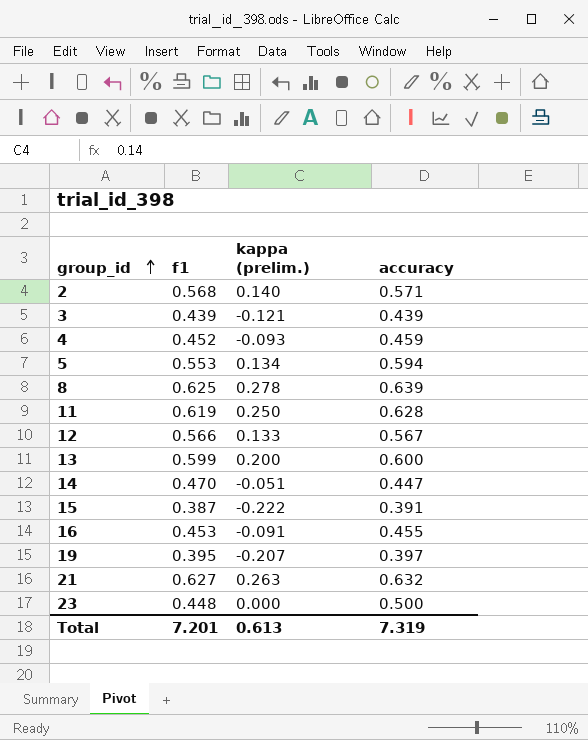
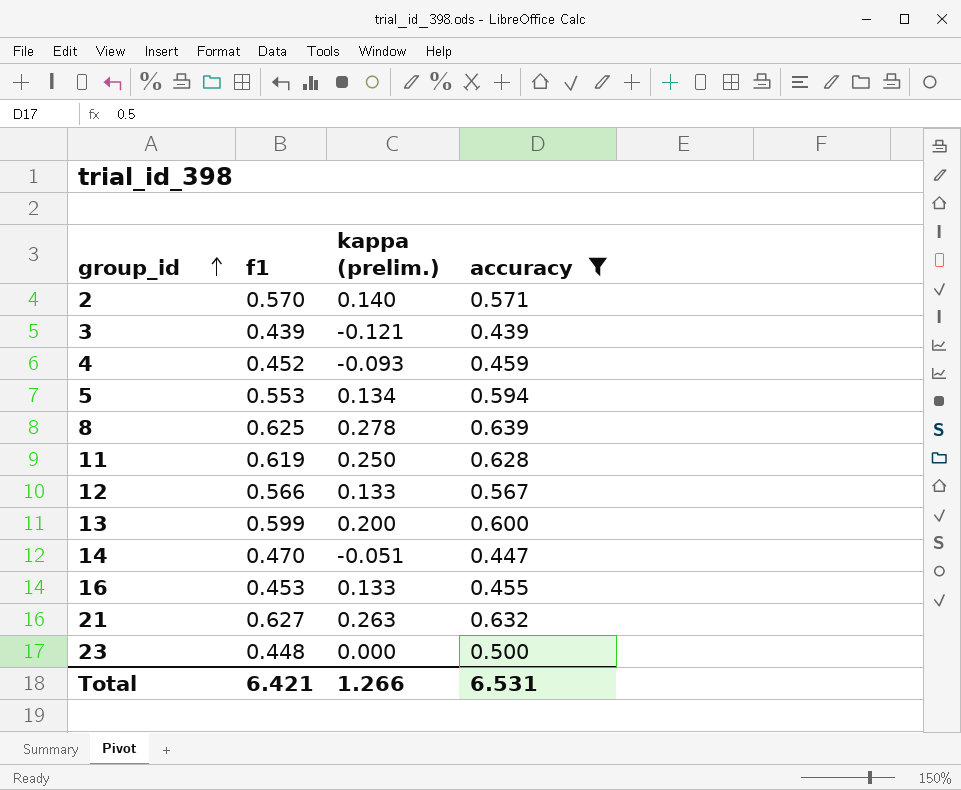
filter: none -> accuracy >= 0.439
2 | f1: 0.568 -> 0.570
16 | kappa (prelim.): -0.091 -> 0.133
Total | f1: 7.201 -> 6.421
Total | kappa (prelim.): 0.613 -> 1.266
Total | accuracy: 7.319 -> 6.531

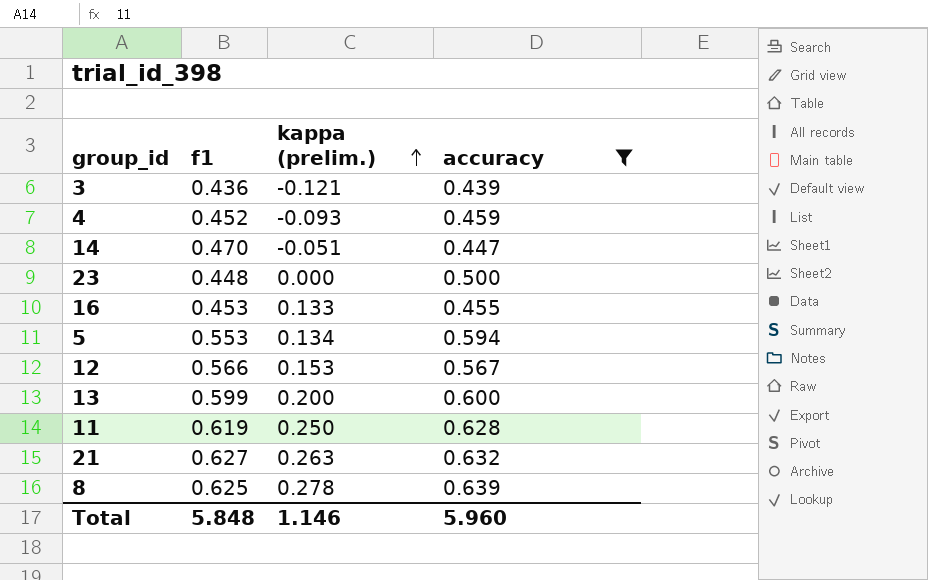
row order: group_id ascending -> kappa (prelim.) ascending
row 2: 0.570 | 0.140 | 0.571 -> none
3 | f1: 0.439 -> 0.436
12 | kappa (prelim.): 0.133 -> 0.153
Total | f1: 6.421 -> 5.848
Total | kappa (prelim.): 1.266 -> 1.146
Total | accuracy: 6.531 -> 5.960

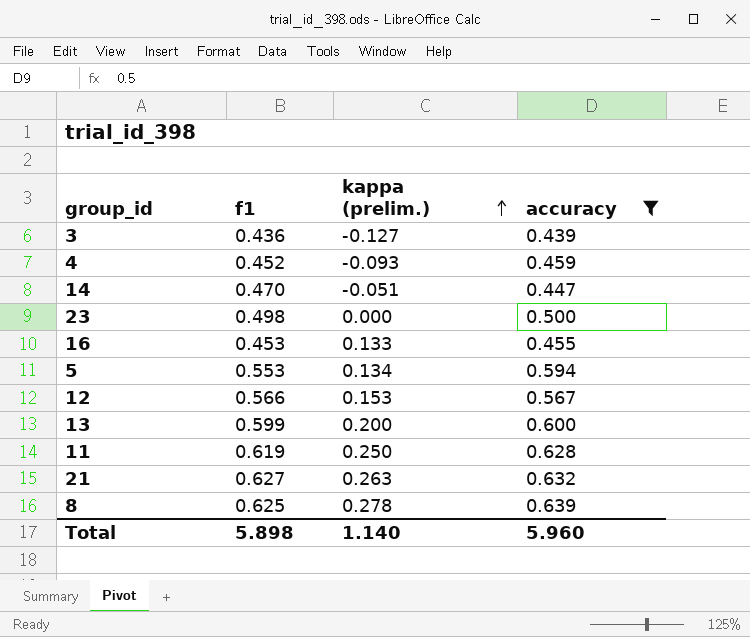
3 | kappa (prelim.): -0.121 -> -0.127
23 | f1: 0.448 -> 0.498
Total | f1: 5.848 -> 5.898
Total | kappa (prelim.): 1.146 -> 1.140

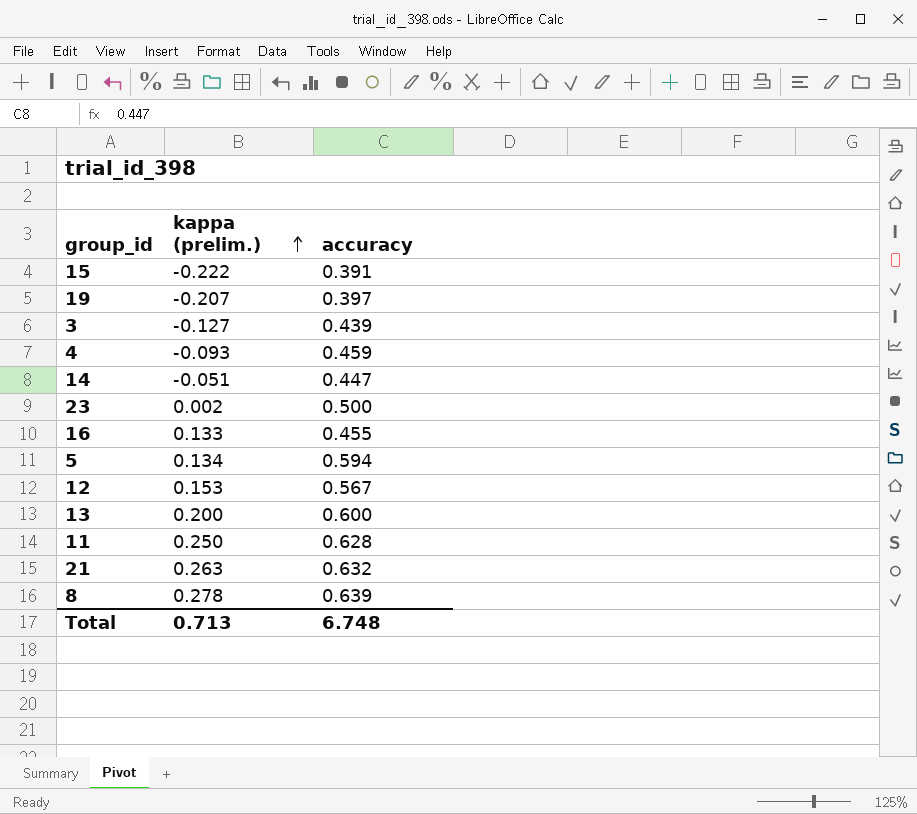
filter: accuracy >= 0.439 -> none
column f1 | position: 2 -> none
23 | kappa (prelim.): 0.000 -> 0.002
Total | kappa (prelim.): 1.140 -> 0.713
Total | accuracy: 5.960 -> 6.748

